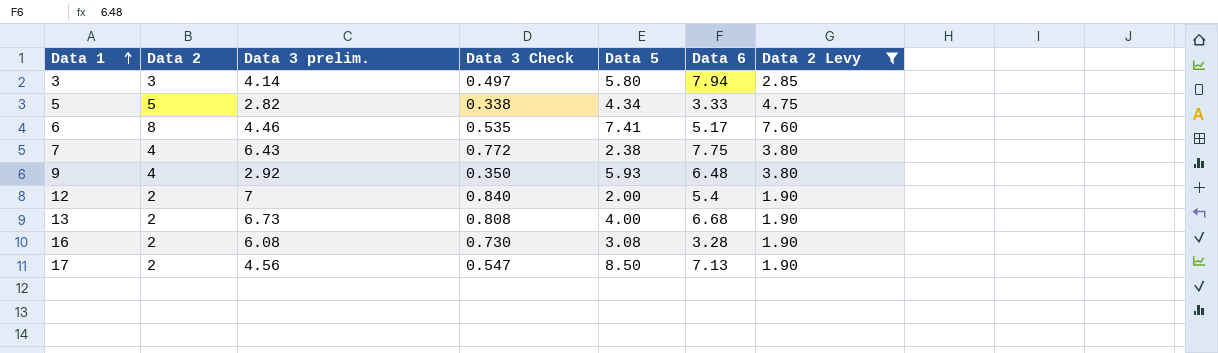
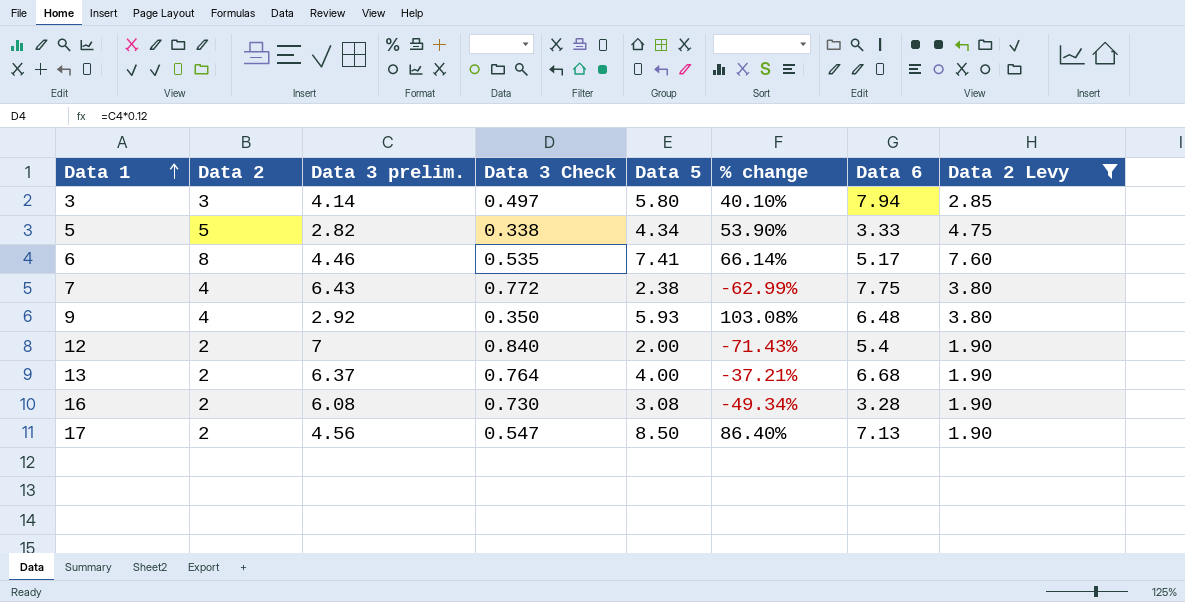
column % change | formula: none -> ([Data 5] - [Data 3 prelim.]) / [Data 3 prelim.]
13 | Data 3 prelim.: 6.73 -> 6.37
13 | Data 3 Check: 0.808 -> 0.764

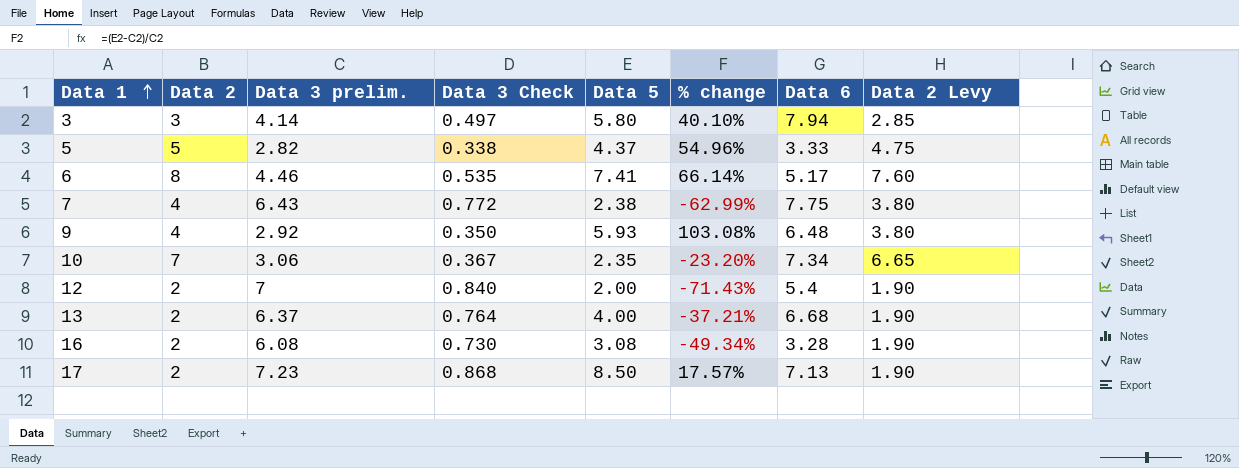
filter: Data 2 Levy != 6.65 -> none
5 | Data 5: 4.34 -> 4.37
5 | % change: 53.90% -> 54.96%
17 | Data 3 prelim.: 4.56 -> 7.23
17 | Data 3 Check: 0.547 -> 0.868
17 | % change: 86.40% -> 17.57%

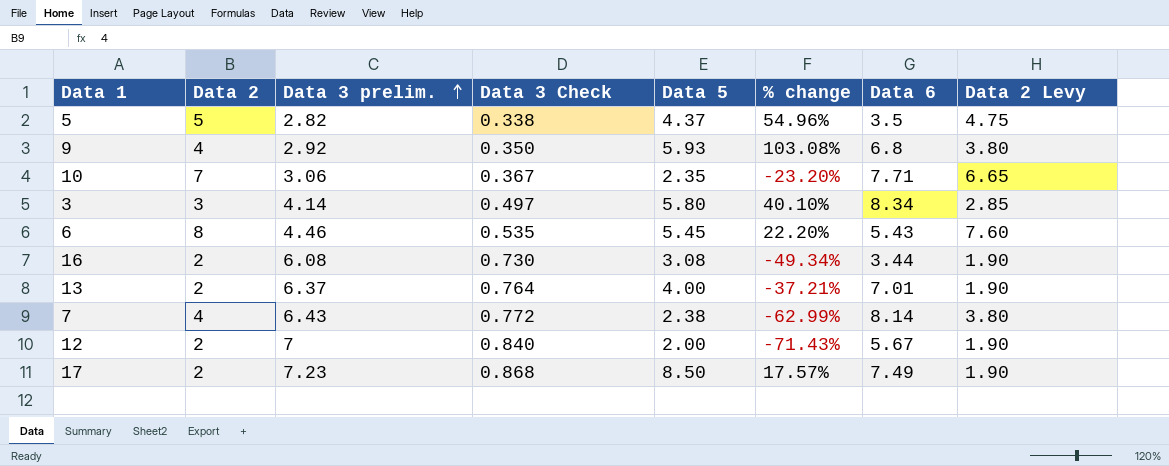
row order: Data 1 ascending -> Data 3 prelim. ascending
5 | Data 6: 3.33 -> 3.5
9 | Data 6: 6.48 -> 6.8
10 | Data 6: 7.34 -> 7.71
3 | Data 6: 7.94 -> 8.34
6 | Data 5: 7.41 -> 5.45
6 | % change: 66.14% -> 22.20%
6 | Data 6: 5.17 -> 5.43
16 | Data 6: 3.28 -> 3.44
13 | Data 6: 6.68 -> 7.01
7 | Data 6: 7.75 -> 8.14
12 | Data 6: 5.4 -> 5.67
17 | Data 6: 7.13 -> 7.49

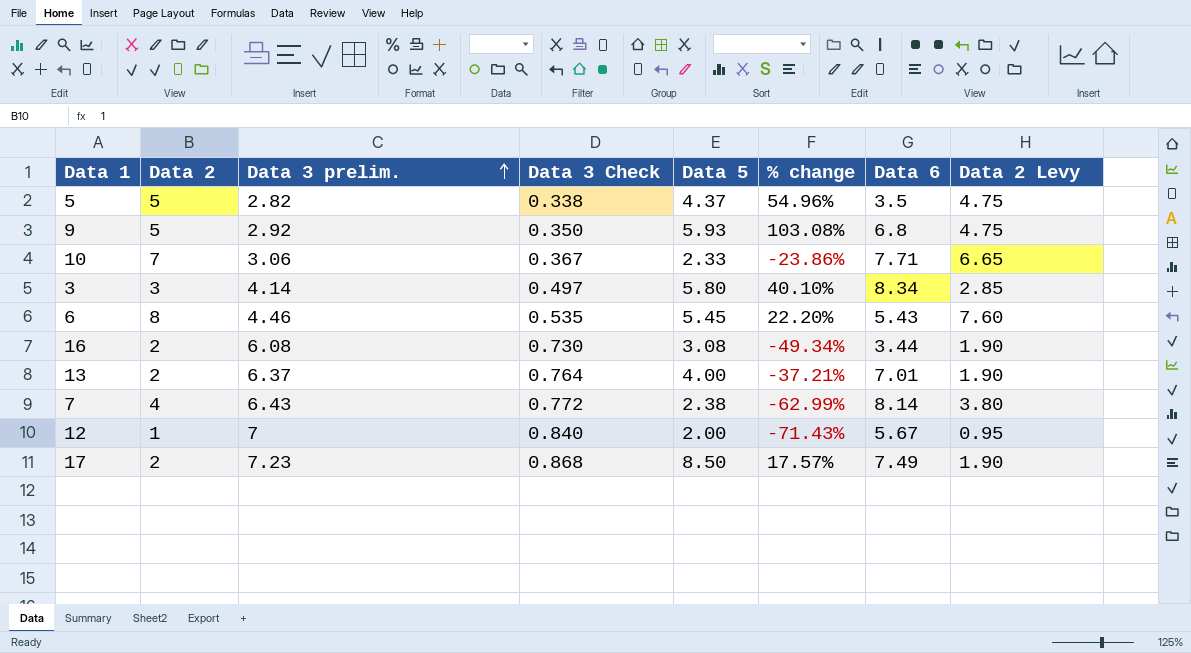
9 | Data 2: 4 -> 5
9 | Data 2 Levy: 3.80 -> 4.75
10 | Data 5: 2.35 -> 2.33
10 | % change: -23.20% -> -23.86%
12 | Data 2: 2 -> 1
12 | Data 2 Levy: 1.90 -> 0.95

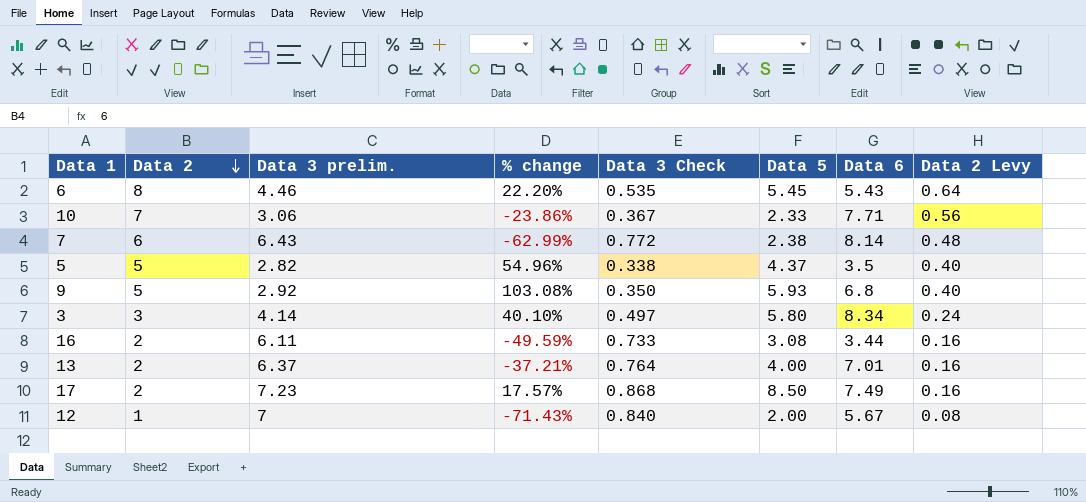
row order: Data 3 prelim. ascending -> Data 2 descending
column % change | position: 6 -> 4
column Data 2 Levy | formula: [Data 2] * 0.95 -> [Data 2] * 0.08
7 | Data 2: 4 -> 6
16 | Data 3 prelim.: 6.08 -> 6.11
16 | % change: -49.34% -> -49.59%
16 | Data 3 Check: 0.730 -> 0.733

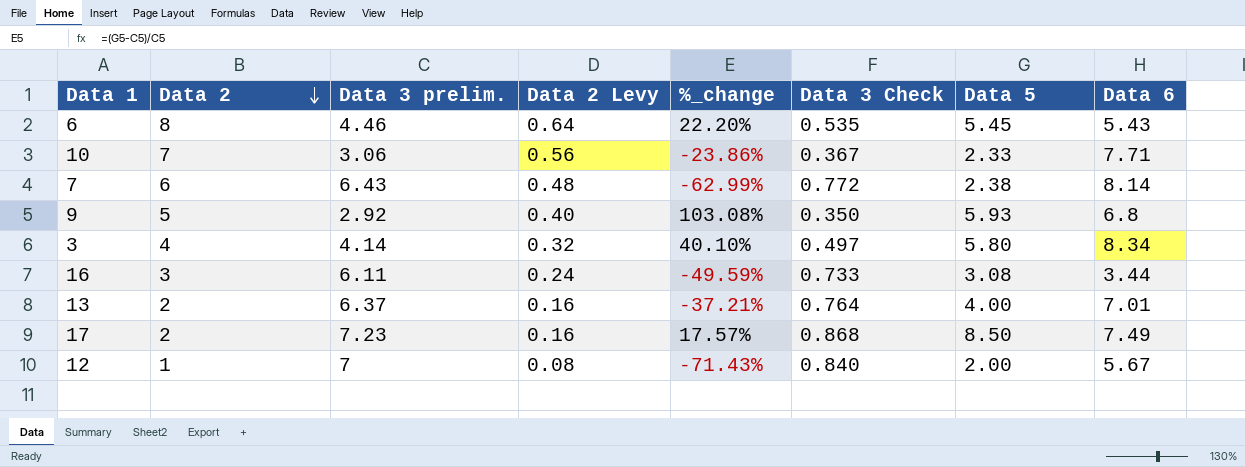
column Data 2 Levy | position: 8 -> 4
column name: % change -> %_change
row 5: 5 | 2.82 | 54.96% | 0.338 | 4.37 | 3.5 | 0.40 -> none
3 | Data 2: 3 -> 4
3 | Data 2 Levy: 0.24 -> 0.32
16 | Data 2: 2 -> 3
16 | Data 2 Levy: 0.16 -> 0.24

